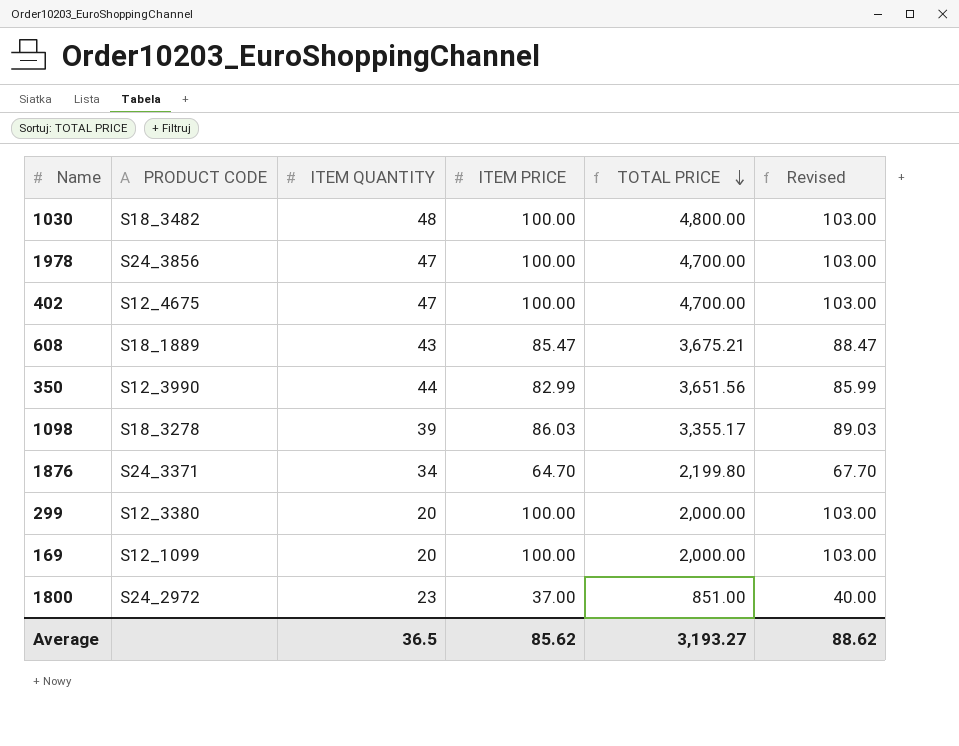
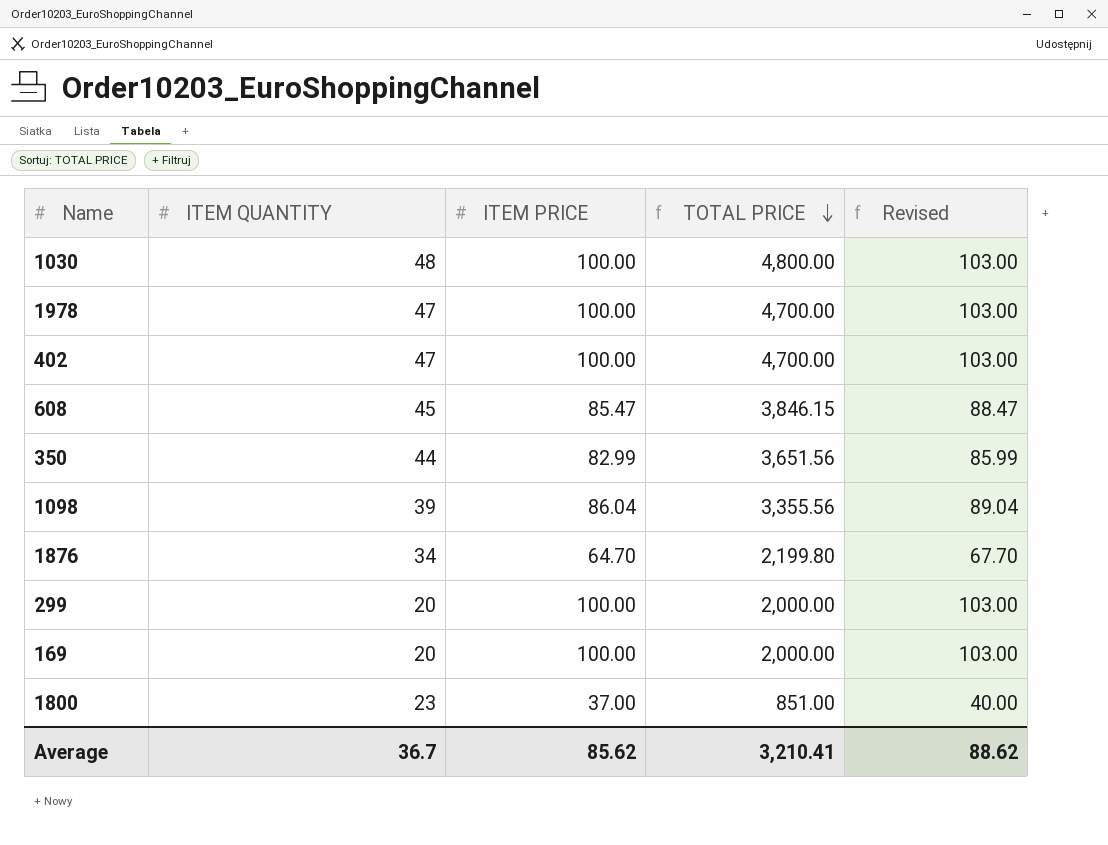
column PRODUCT CODE | position: 2 -> none
608 | ITEM QUANTITY: 43 -> 45
608 | TOTAL PRICE: 3,675.21 -> 3,846.15
1098 | ITEM PRICE: 86.03 -> 86.04
1098 | TOTAL PRICE: 3,355.17 -> 3,355.56
1098 | Revised: 89.03 -> 89.04
Average | ITEM QUANTITY: 36.5 -> 36.7
Average | TOTAL PRICE: 3,193.27 -> 3,210.41

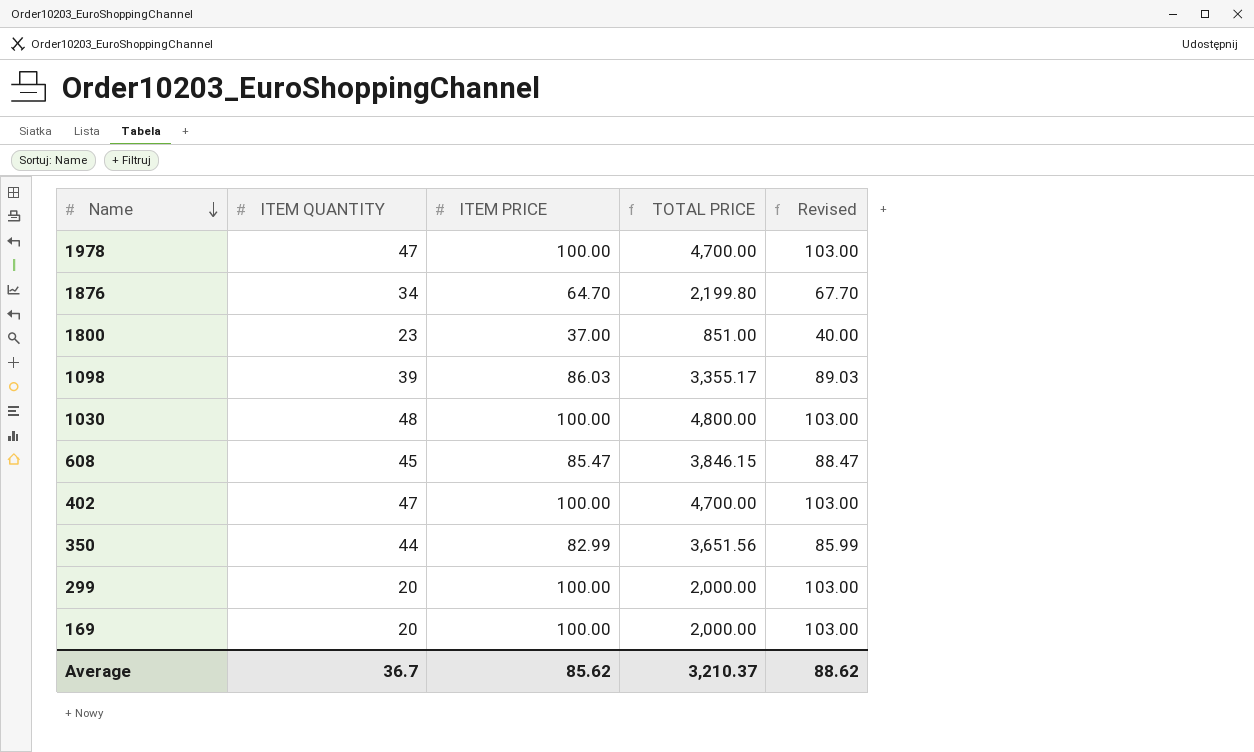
row order: TOTAL PRICE descending -> Name descending
1098 | ITEM PRICE: 86.04 -> 86.03
1098 | TOTAL PRICE: 3,355.56 -> 3,355.17
1098 | Revised: 89.04 -> 89.03
Average | TOTAL PRICE: 3,210.41 -> 3,210.37

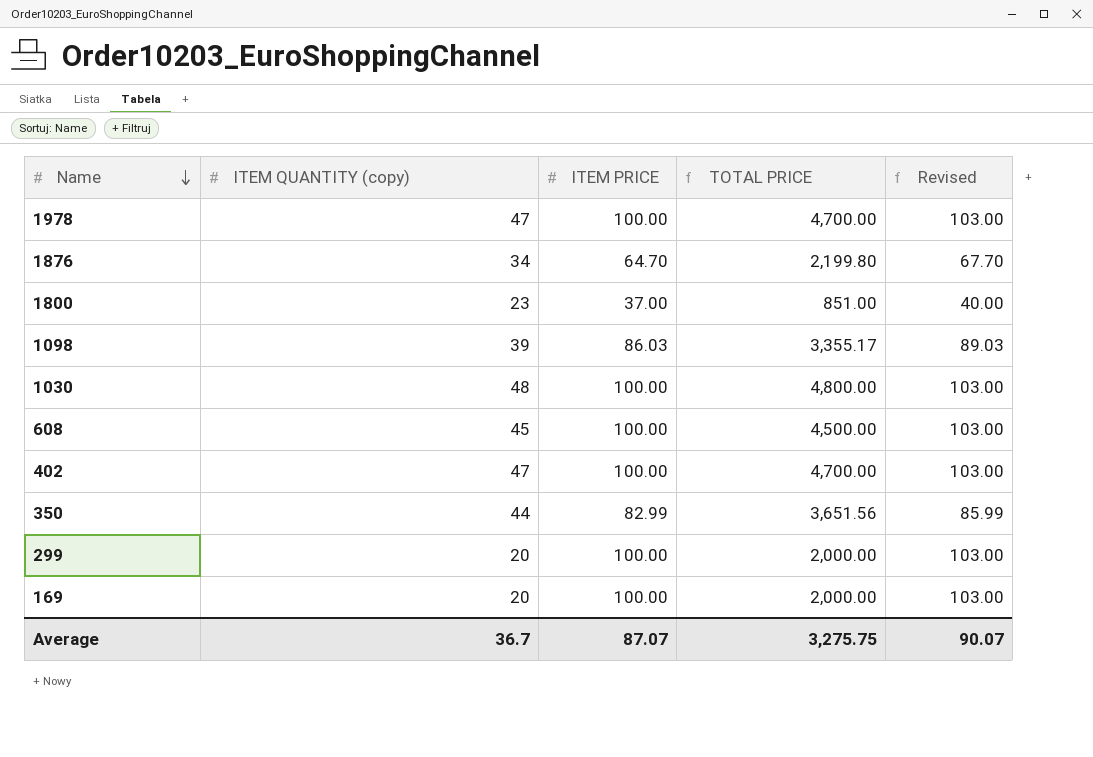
column name: ITEM QUANTITY -> ITEM QUANTITY (copy)
608 | ITEM PRICE: 85.47 -> 100.00
608 | TOTAL PRICE: 3,846.15 -> 4,500.00
608 | Revised: 88.47 -> 103.00
Average | ITEM PRICE: 85.62 -> 87.07
Average | TOTAL PRICE: 3,210.37 -> 3,275.75
Average | Revised: 88.62 -> 90.07

